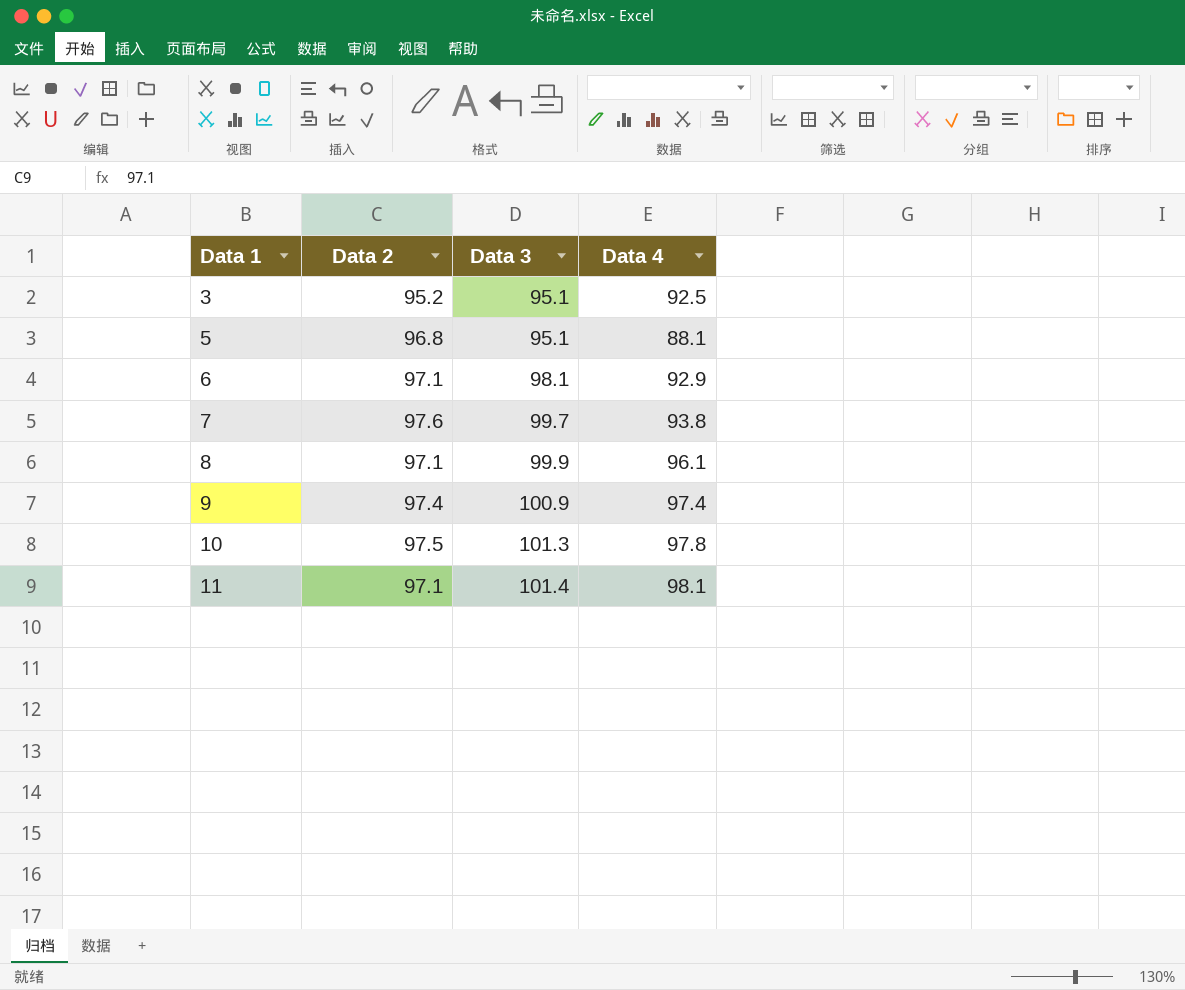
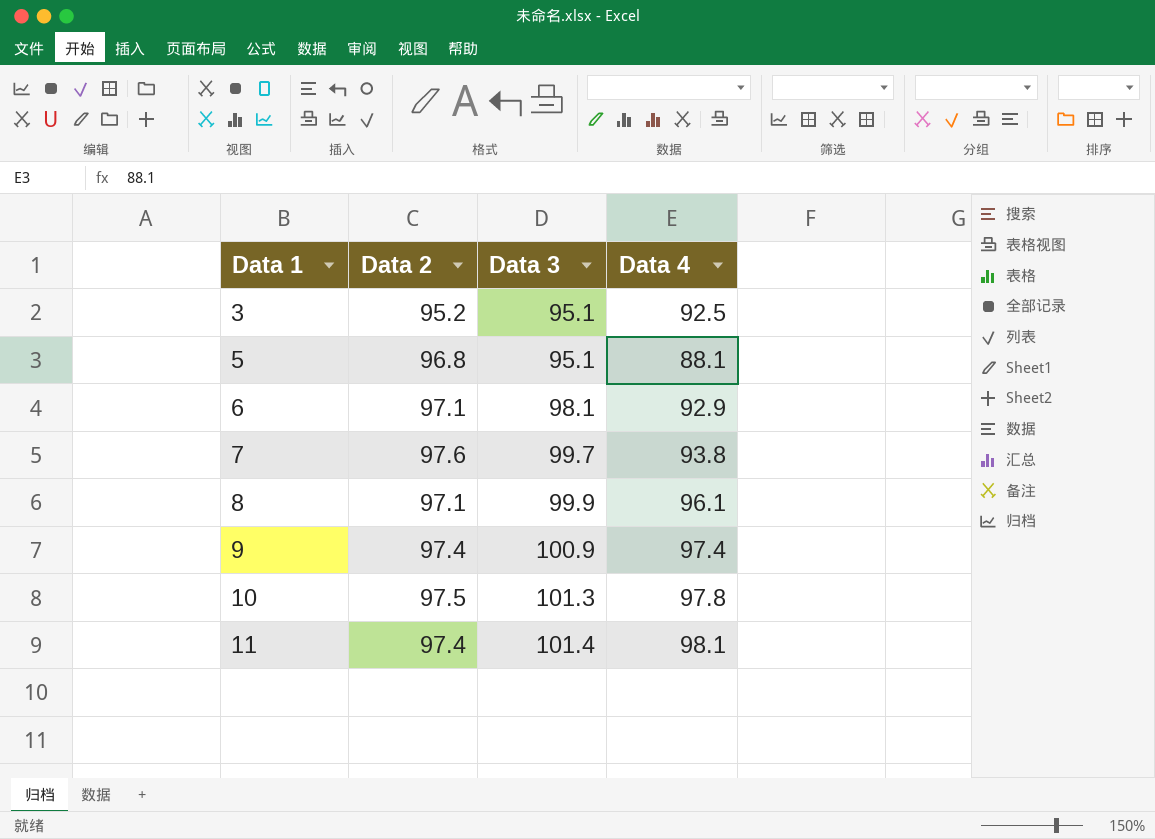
11 | Data 2: 97.1 -> 97.4

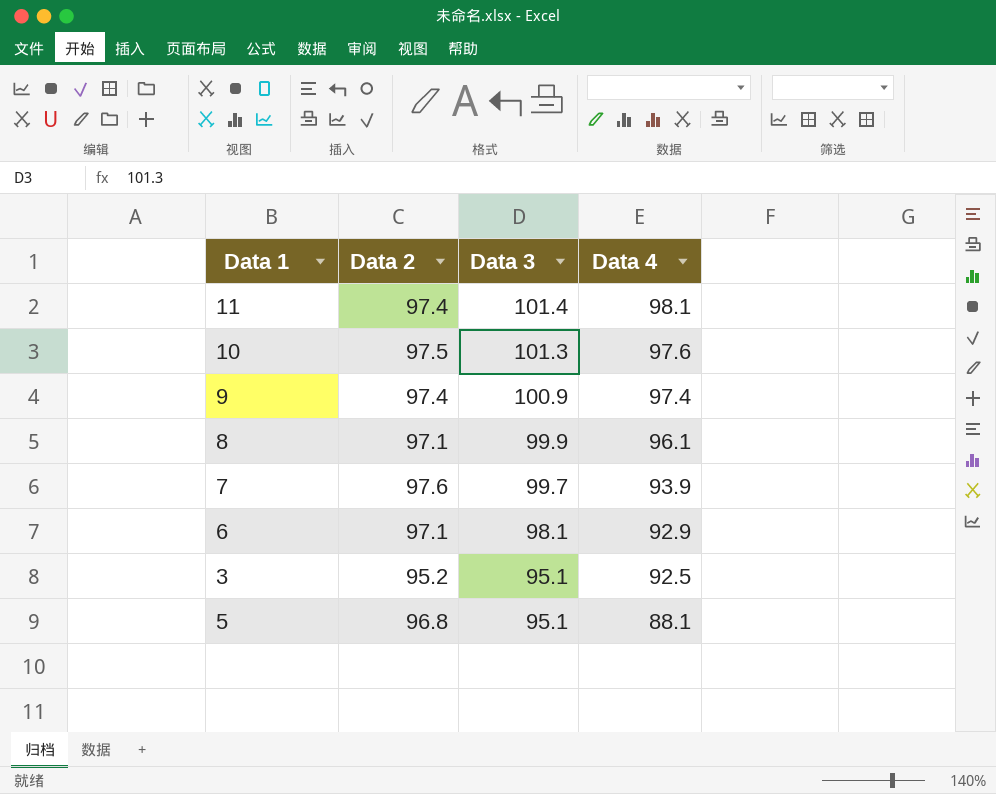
row order: Data 1 ascending -> Data 3 descending
10 | Data 4: 97.8 -> 97.6
7 | Data 4: 93.8 -> 93.9

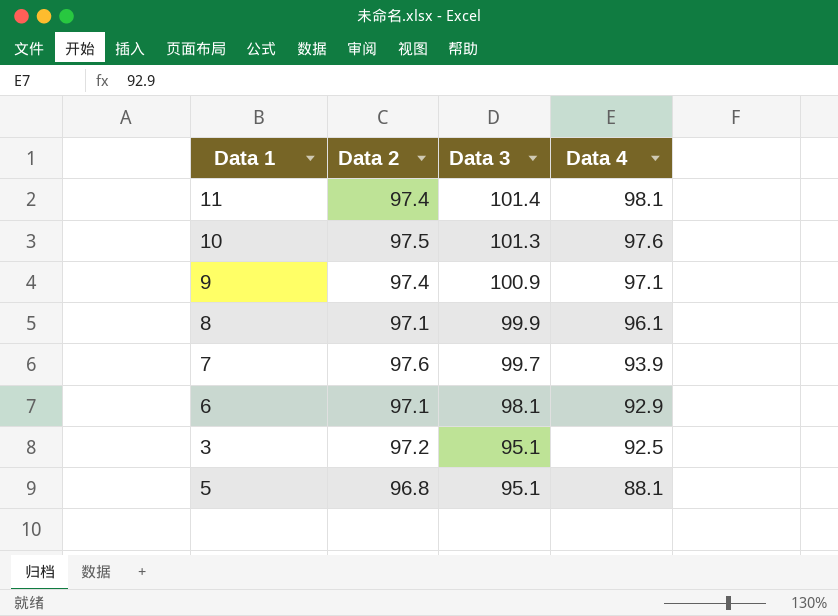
9 | Data 4: 97.4 -> 97.1
3 | Data 2: 95.2 -> 97.2

